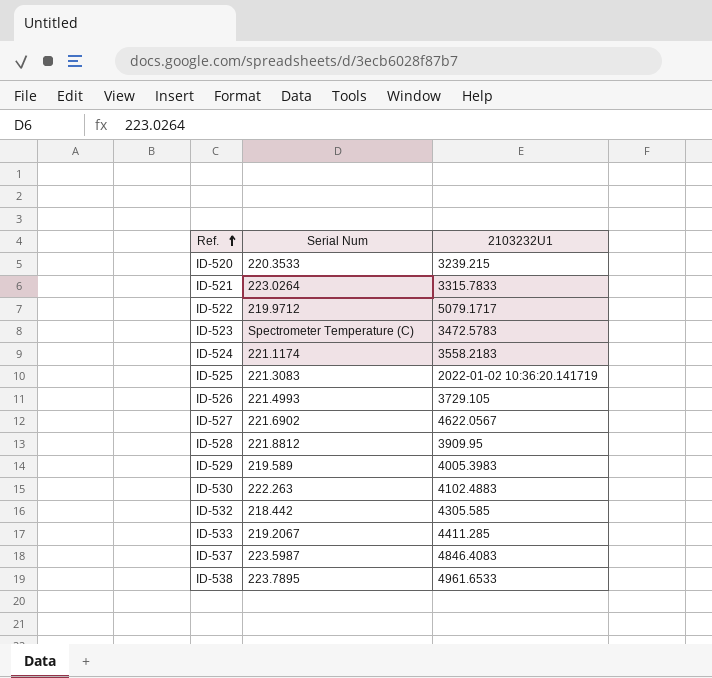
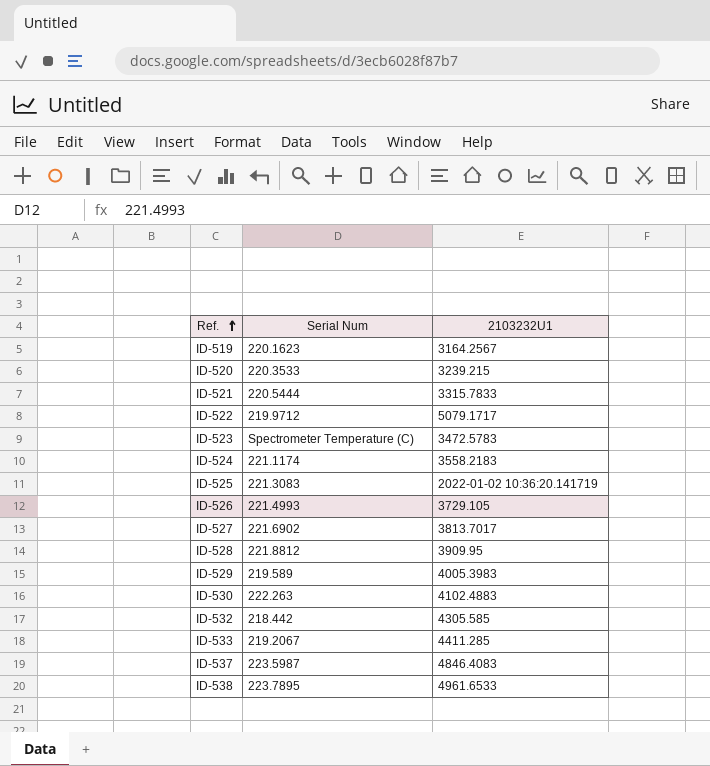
row ID-519: none -> 220.1623 | 3164.2567
ID-521 | Serial Num: 223.0264 -> 220.5444
ID-527 | 2103232U1: 4622.0567 -> 3813.7017

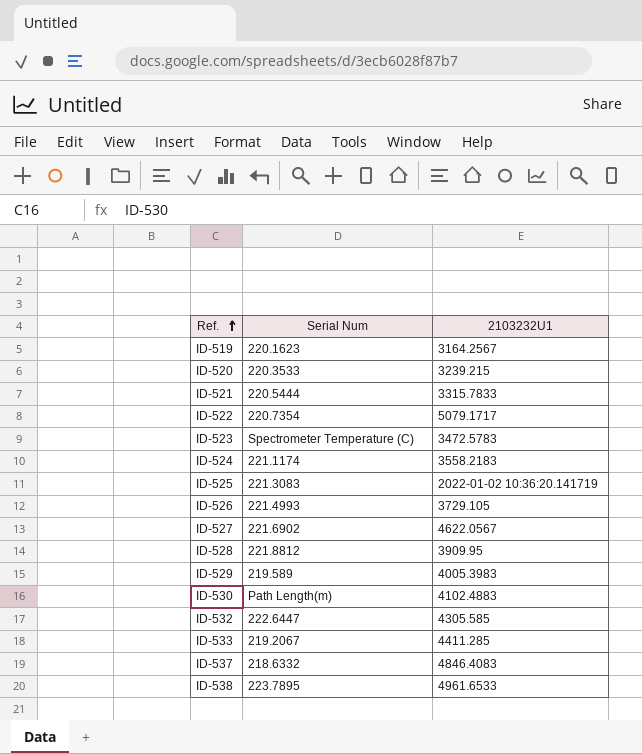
ID-522 | Serial Num: 219.9712 -> 220.7354
ID-527 | 2103232U1: 3813.7017 -> 4622.0567
ID-530 | Serial Num: 222.263 -> Path Length(m)
ID-532 | Serial Num: 218.442 -> 222.6447
ID-537 | Serial Num: 223.5987 -> 218.6332

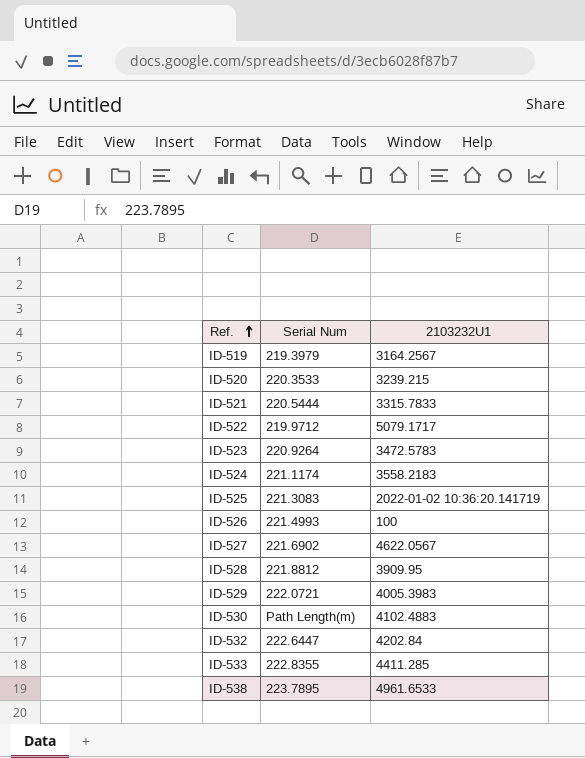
row ID-537: 218.6332 | 4846.4083 -> none
ID-519 | Serial Num: 220.1623 -> 219.3979
ID-522 | Serial Num: 220.7354 -> 219.9712
ID-523 | Serial Num: Spectrometer Temperature (C) -> 220.9264
ID-526 | 2103232U1: 3729.105 -> 100
ID-529 | Serial Num: 219.589 -> 222.0721
ID-532 | 2103232U1: 4305.585 -> 4202.84
ID-533 | Serial Num: 219.2067 -> 222.8355

